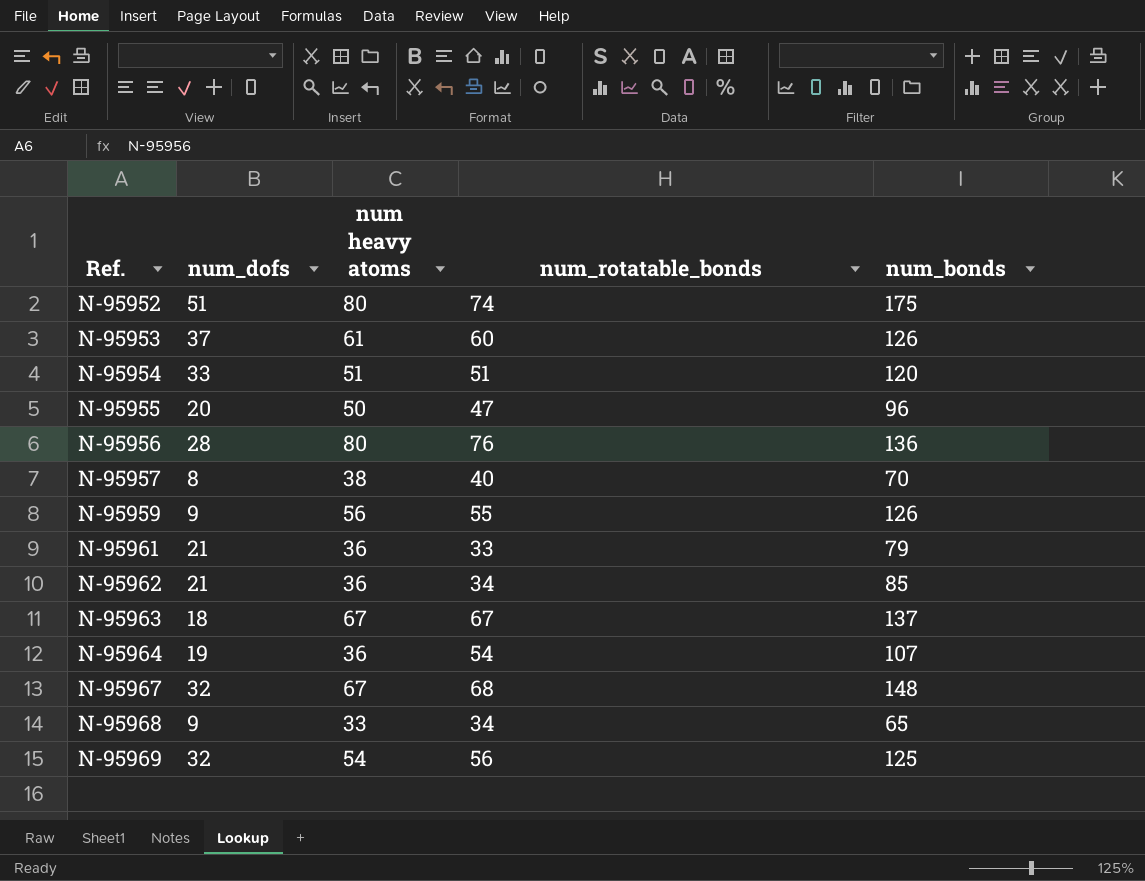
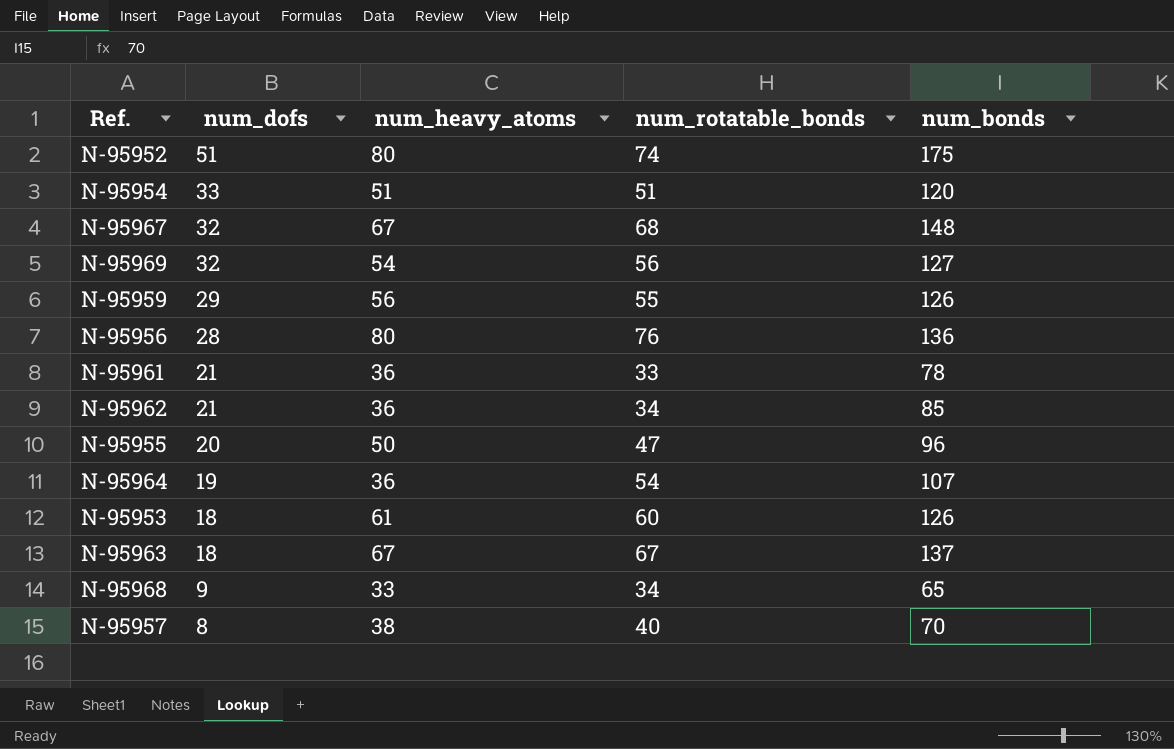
row order: Ref. ascending -> num_dofs descending
column name: num heavy atoms -> num_heavy_atoms
N-95969 | num_bonds: 125 -> 127
N-95959 | num_dofs: 9 -> 29
N-95961 | num_bonds: 79 -> 78
N-95953 | num_dofs: 37 -> 18

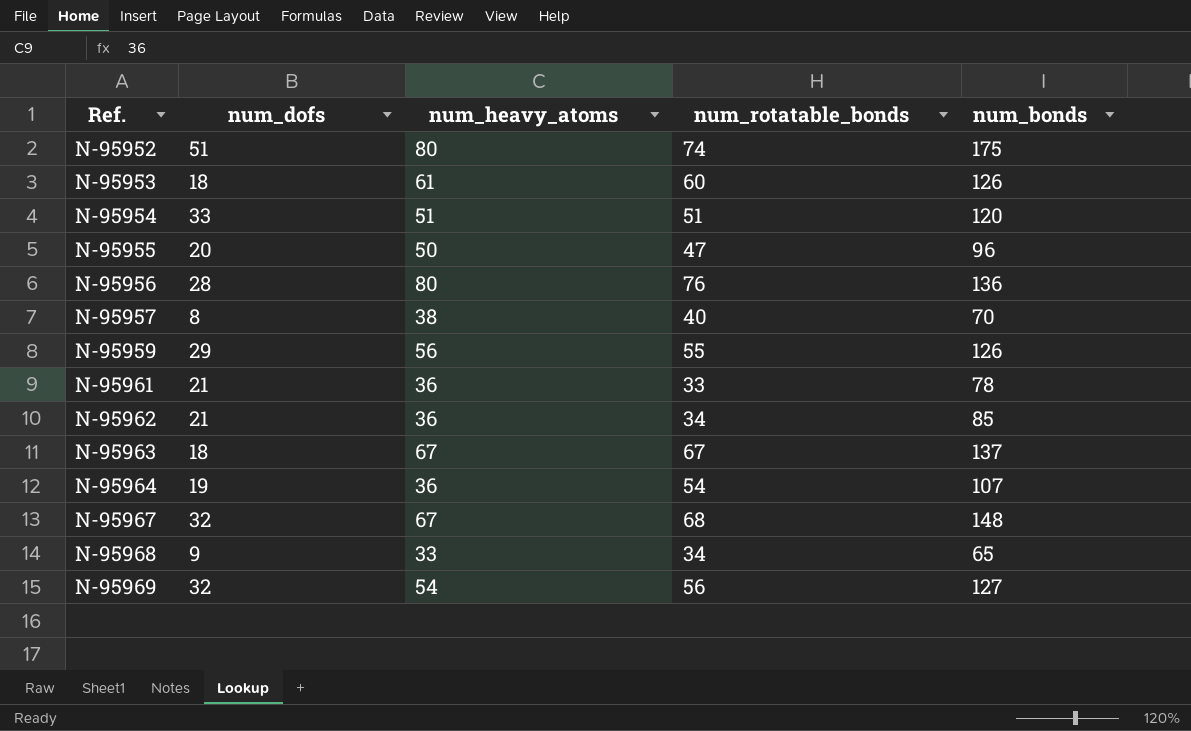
row order: num_dofs descending -> Ref. ascending

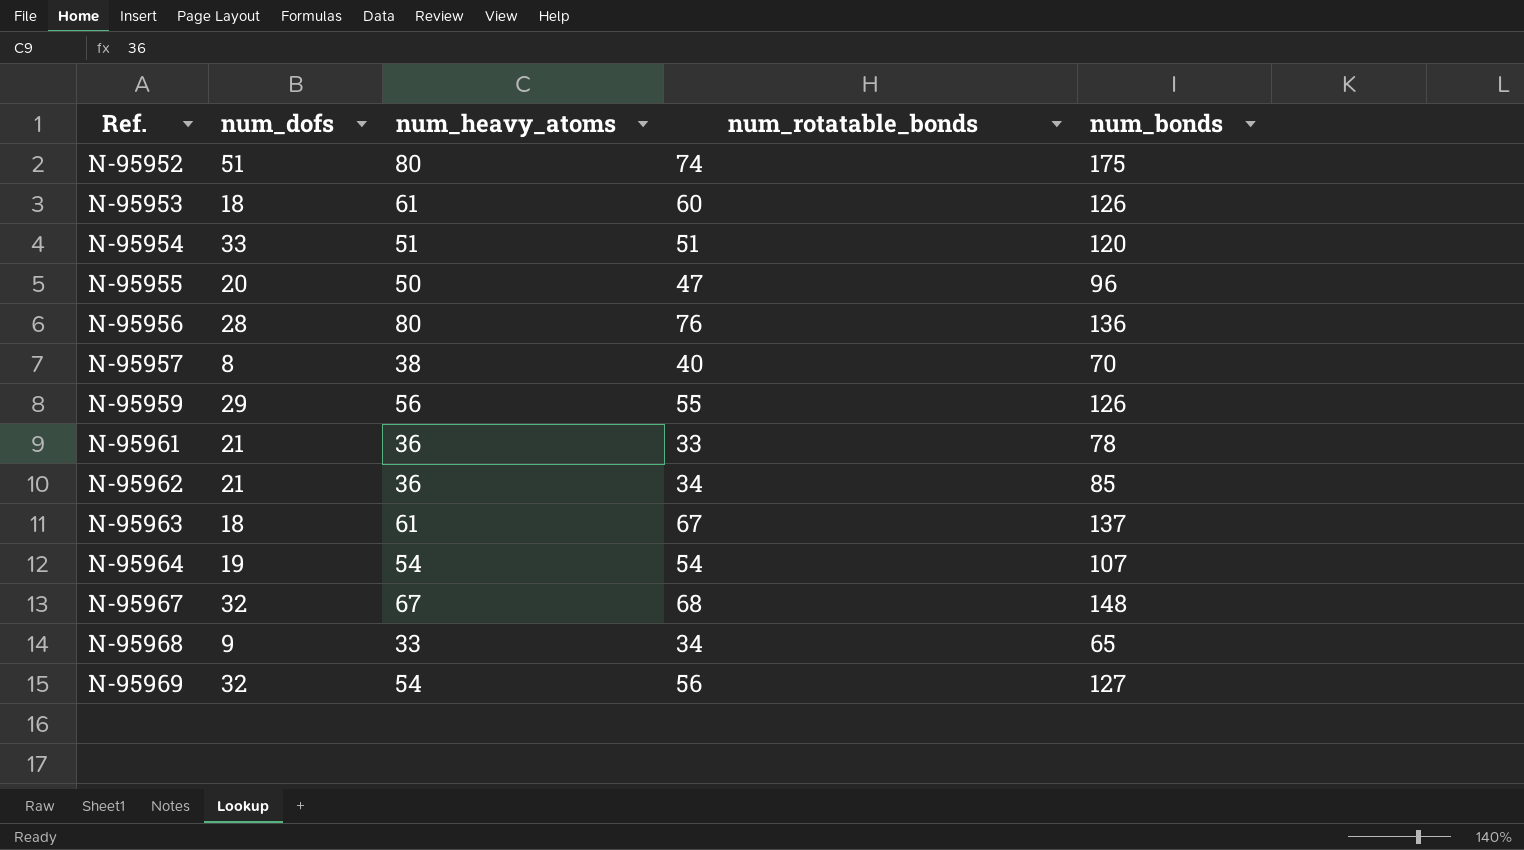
N-95963 | num_heavy_atoms: 67 -> 61
N-95964 | num_heavy_atoms: 36 -> 54

